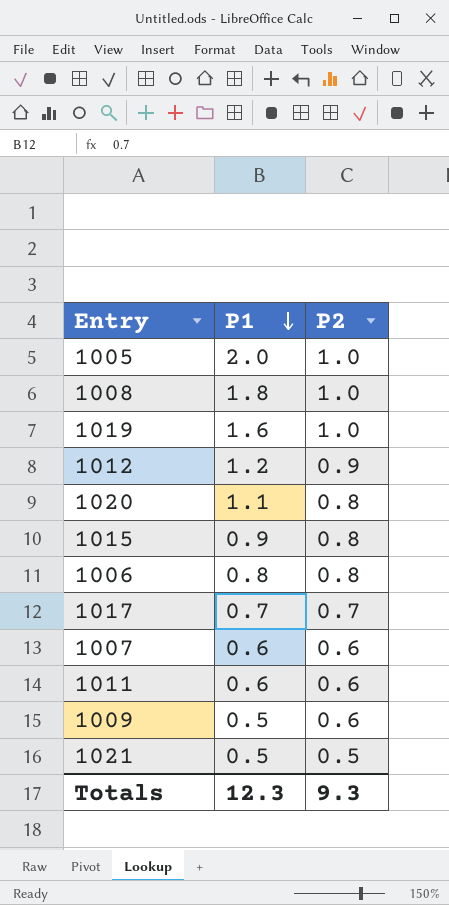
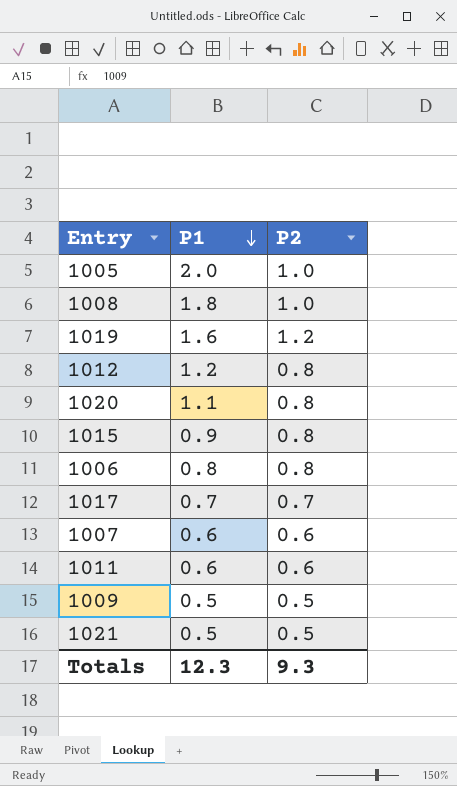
1019 | P2: 1.0 -> 1.2
1012 | P2: 0.9 -> 0.8
1009 | P2: 0.6 -> 0.5

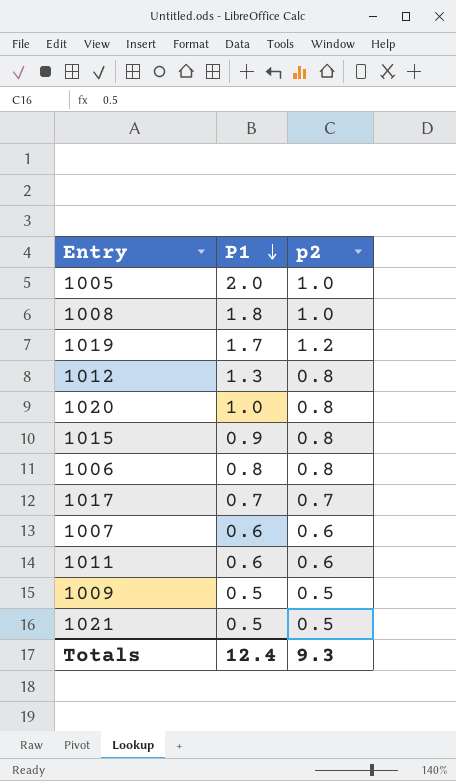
column name: P2 -> p2
1019 | P1: 1.6 -> 1.7
1012 | P1: 1.2 -> 1.3
1020 | P1: 1.1 -> 1.0
Totals | P1: 12.3 -> 12.4

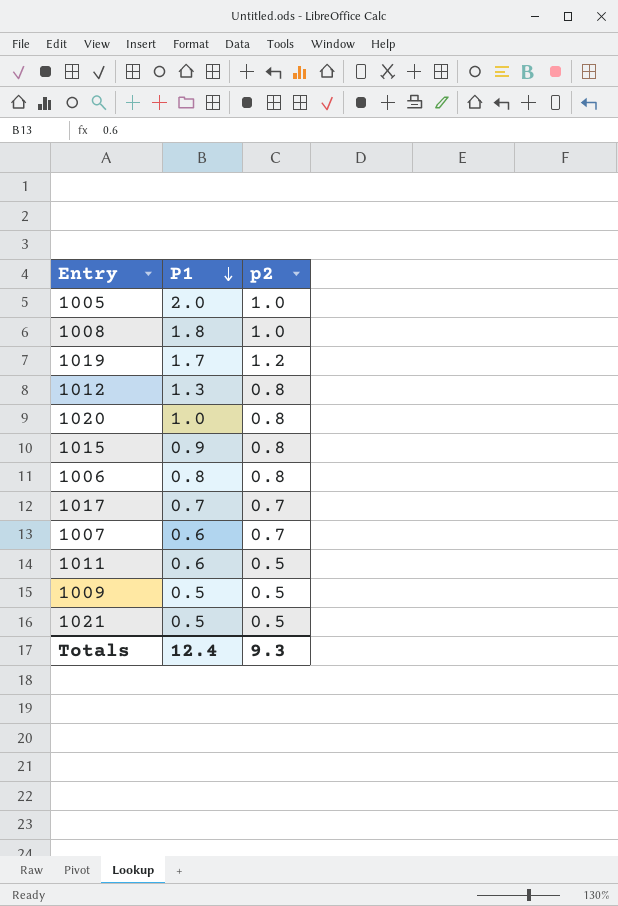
1007 | p2: 0.6 -> 0.7
1011 | p2: 0.6 -> 0.5

